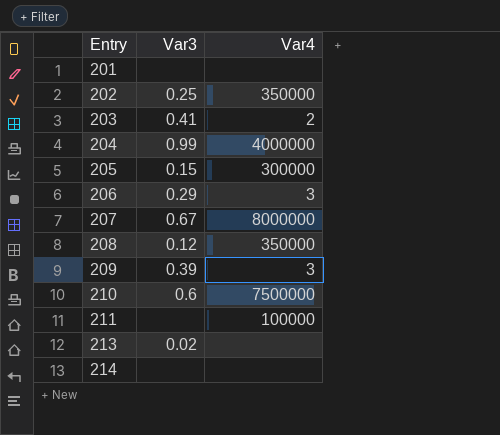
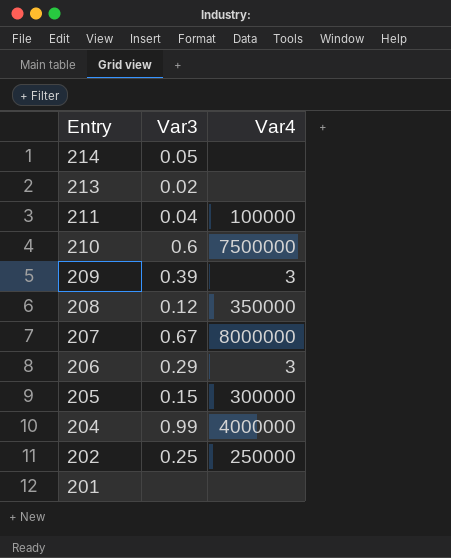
row order: Entry ascending -> Entry descending
row 203: 0.41 | 2 -> none
214 | Var3: none -> 0.05
211 | Var3: none -> 0.04
202 | Var4: 350000 -> 250000

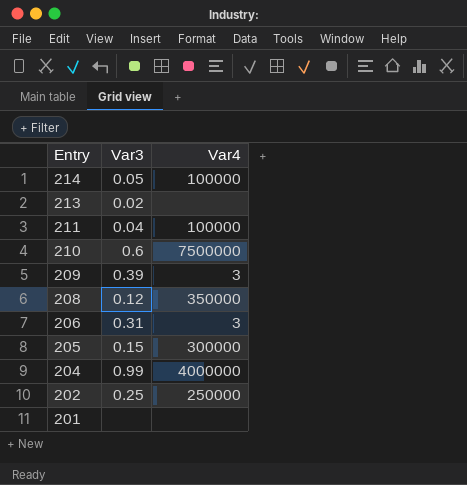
row 207: 0.67 | 8000000 -> none
214 | Var4: none -> 100000
206 | Var3: 0.29 -> 0.31

